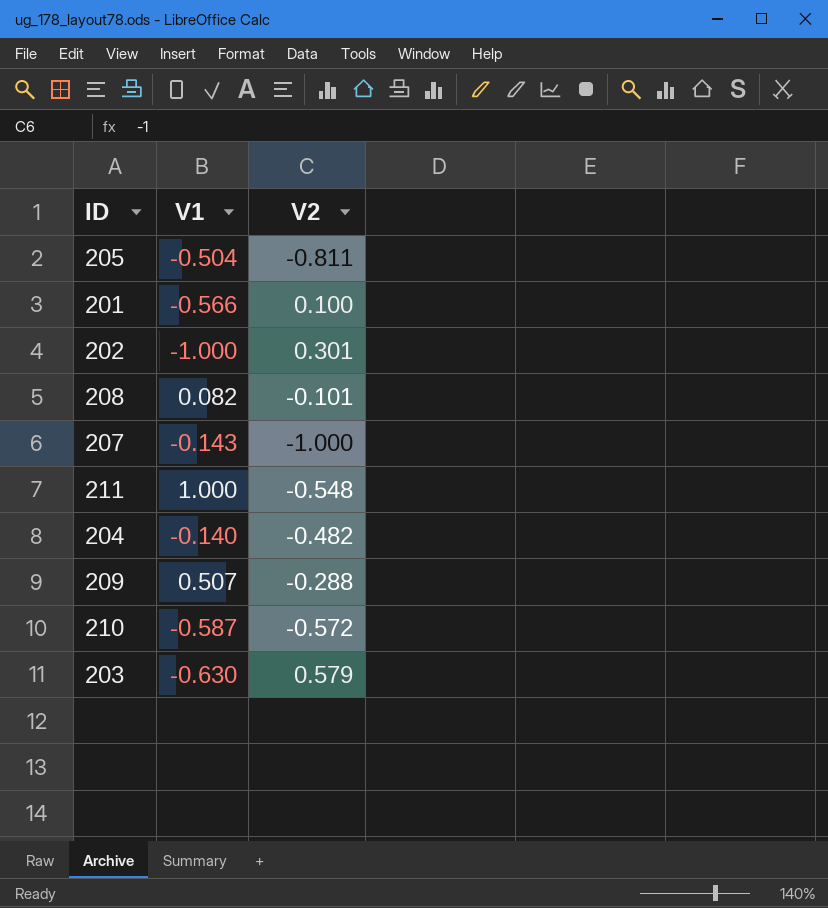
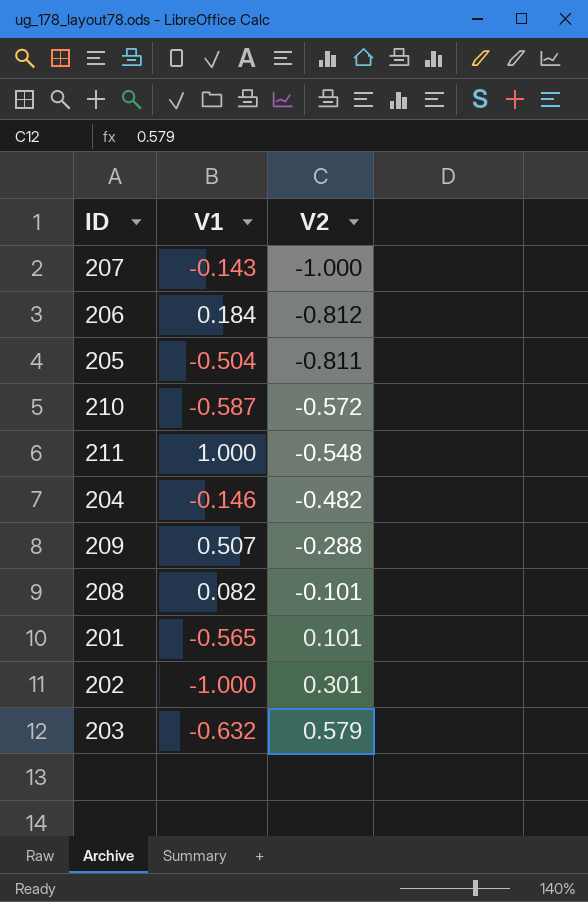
row order: none -> V2 ascending
row 206: none -> 0.184 | -0.812
204 | V1: -0.140 -> -0.146
201 | V1: -0.566 -> -0.565
201 | V2: 0.100 -> 0.101
203 | V1: -0.630 -> -0.632

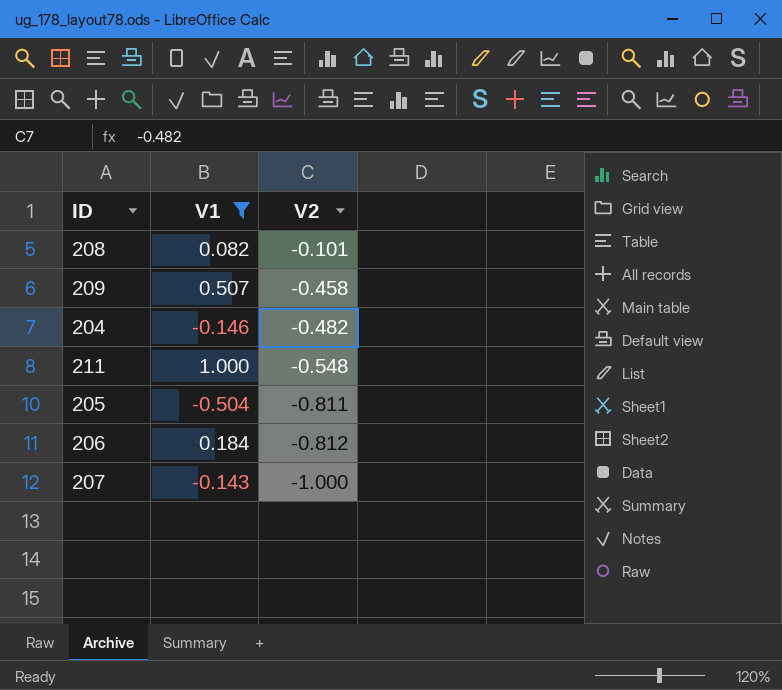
filter: none -> V1 >= -0.504
row order: V2 ascending -> V2 descending
209 | V2: -0.288 -> -0.458

